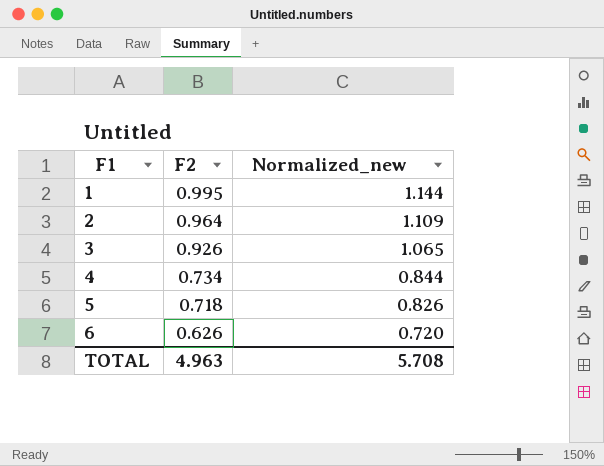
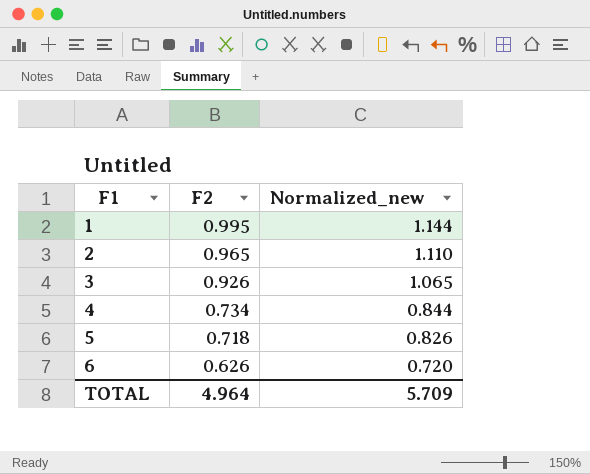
2 | F2: 0.964 -> 0.965
2 | Normalized_new: 1.109 -> 1.110
TOTAL | F2: 4.963 -> 4.964
TOTAL | Normalized_new: 5.708 -> 5.709

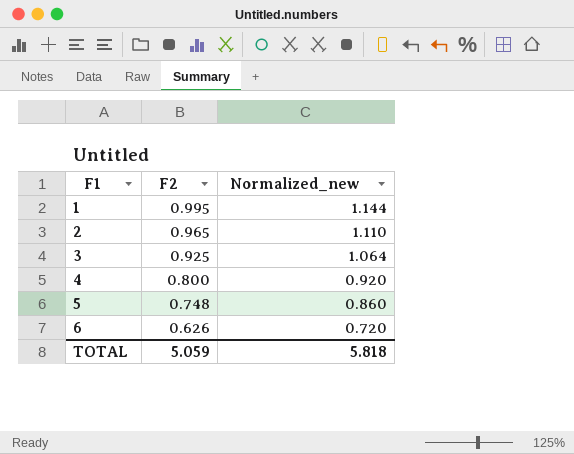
3 | F2: 0.926 -> 0.925
3 | Normalized_new: 1.065 -> 1.064
4 | F2: 0.734 -> 0.800
4 | Normalized_new: 0.844 -> 0.920
5 | F2: 0.718 -> 0.748
5 | Normalized_new: 0.826 -> 0.860
TOTAL | F2: 4.964 -> 5.059
TOTAL | Normalized_new: 5.709 -> 5.818

